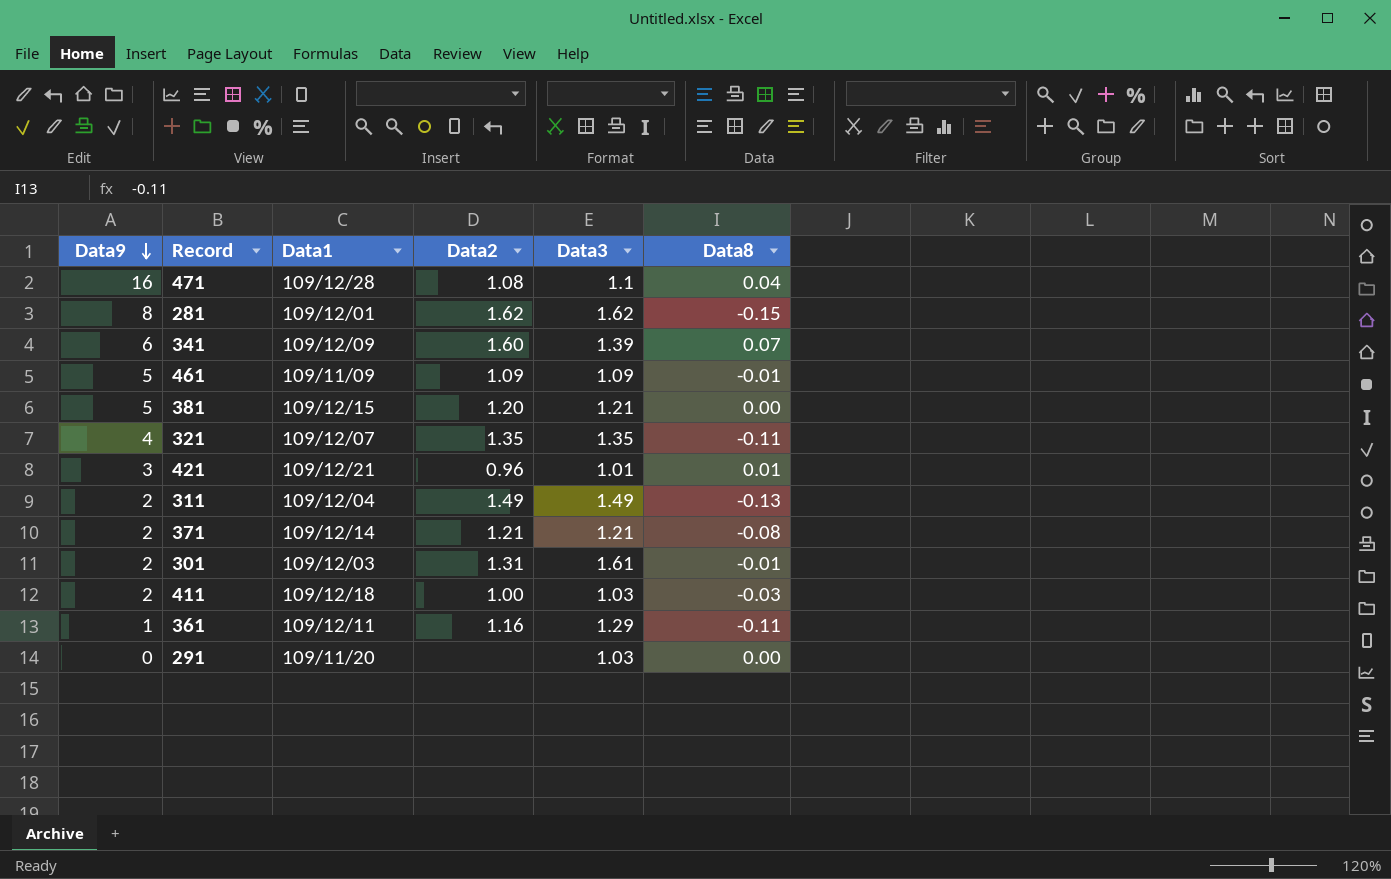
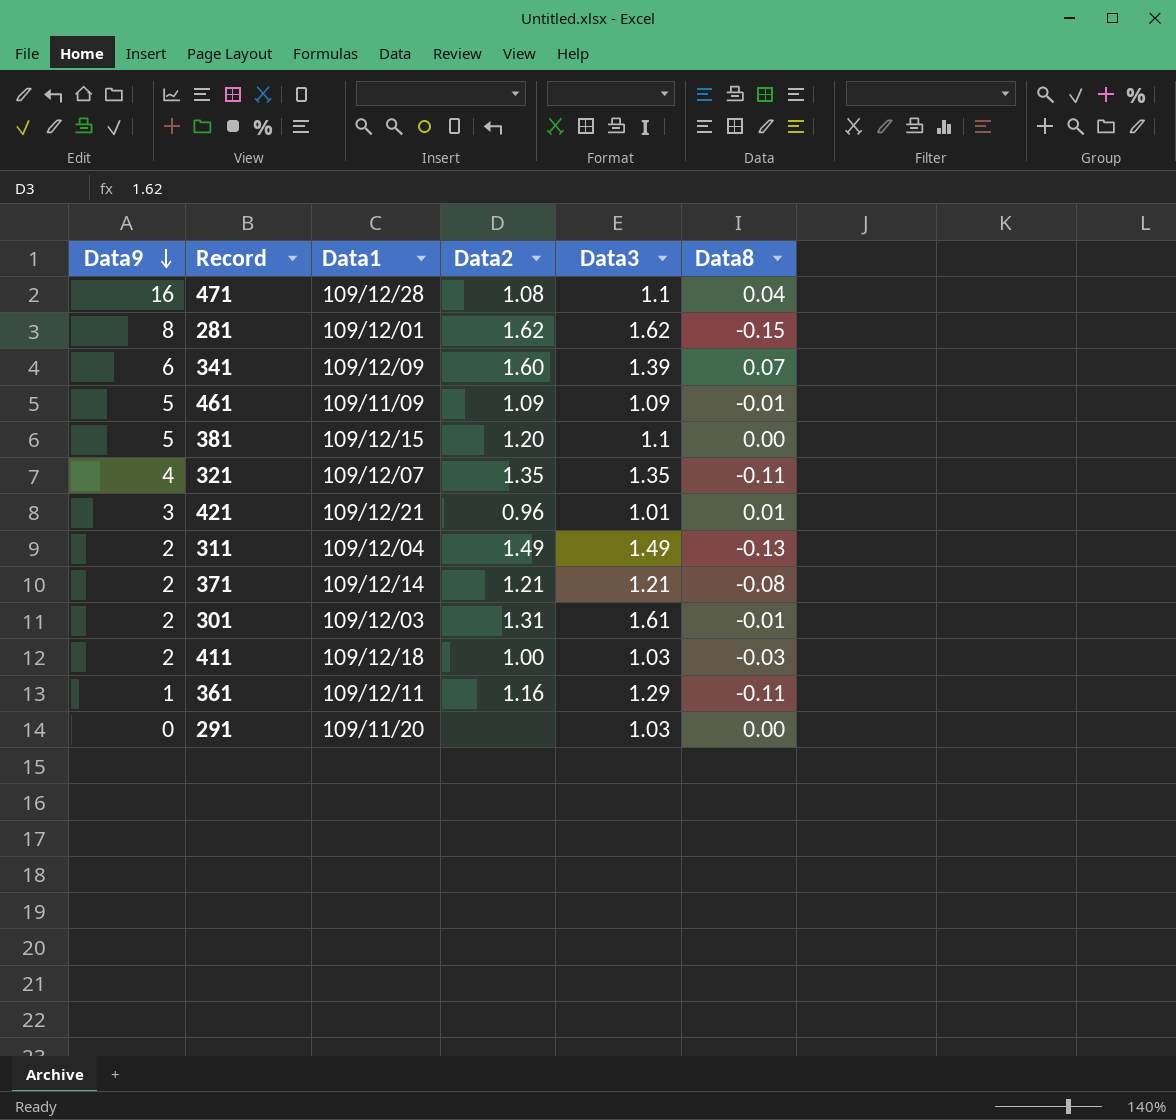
381 | Data3: 1.21 -> 1.1

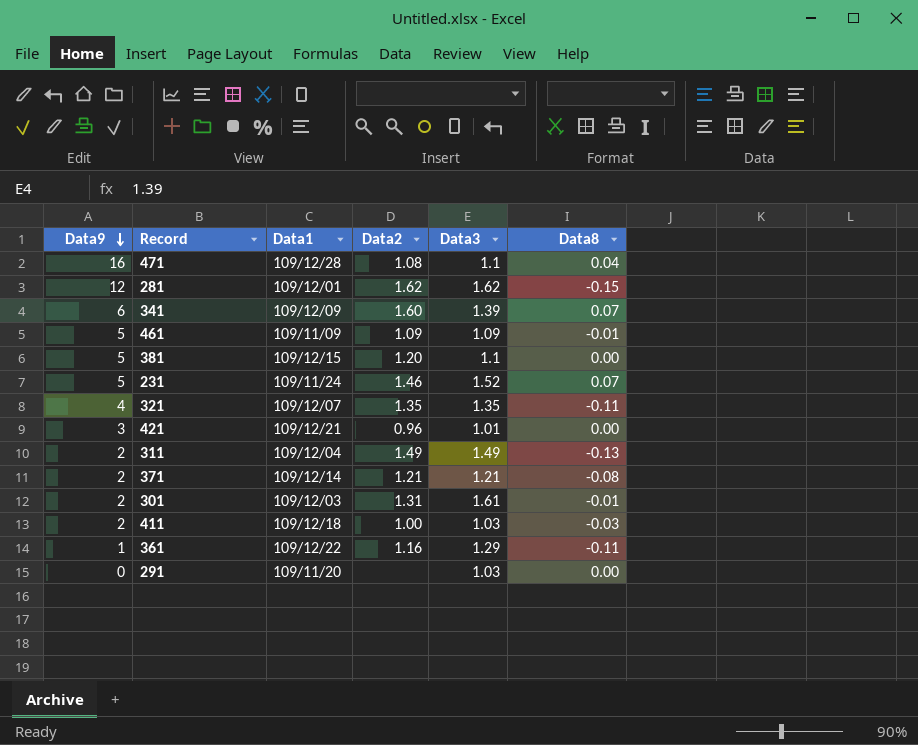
281 | Data9: 8 -> 12
row 231: none -> 5 | 109/11/24 | 1.46 | 1.52 | 0.07
421 | Data8: 0.01 -> 0.00
361 | Data1: 109/12/11 -> 109/12/22

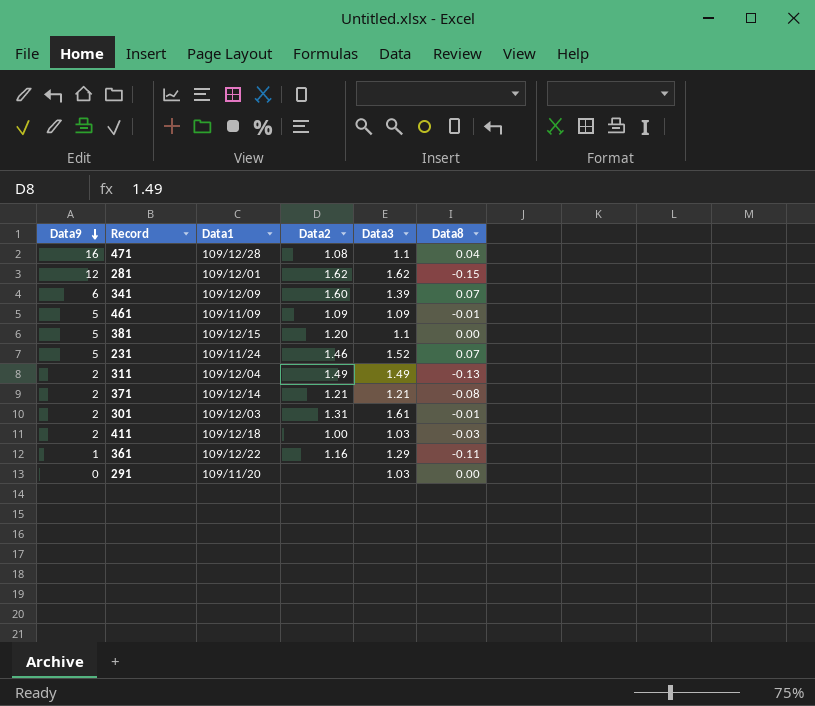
row 321: 4 | 109/12/07 | 1.35 | 1.35 | -0.11 -> none
row 421: 3 | 109/12/21 | 0.96 | 1.01 | 0.00 -> none

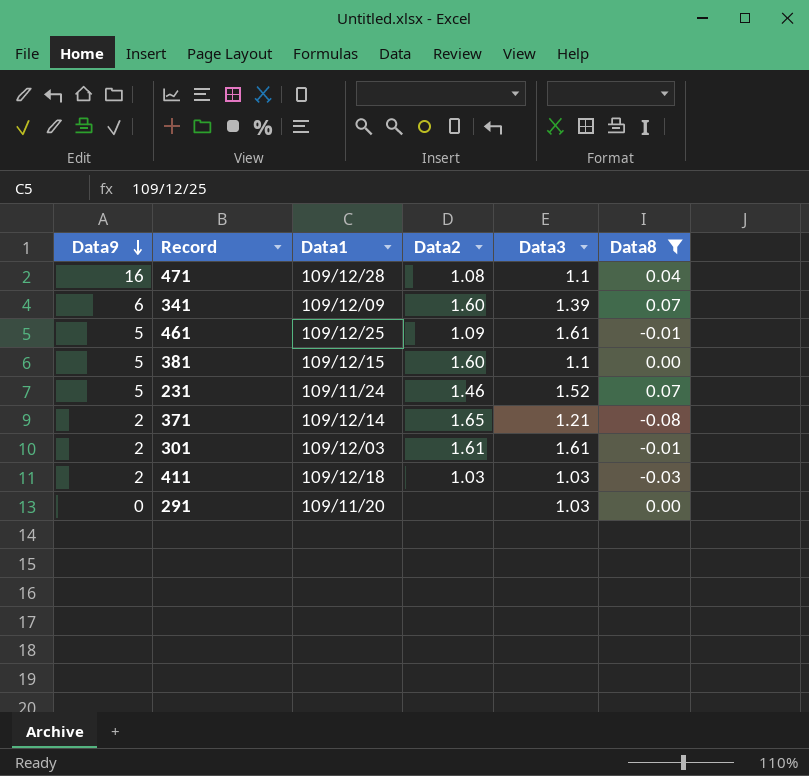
filter: none -> Data8 >= -0.08
461 | Data1: 109/11/09 -> 109/12/25
461 | Data3: 1.09 -> 1.61
381 | Data2: 1.20 -> 1.60
371 | Data2: 1.21 -> 1.65
301 | Data2: 1.31 -> 1.61
411 | Data2: 1.00 -> 1.03

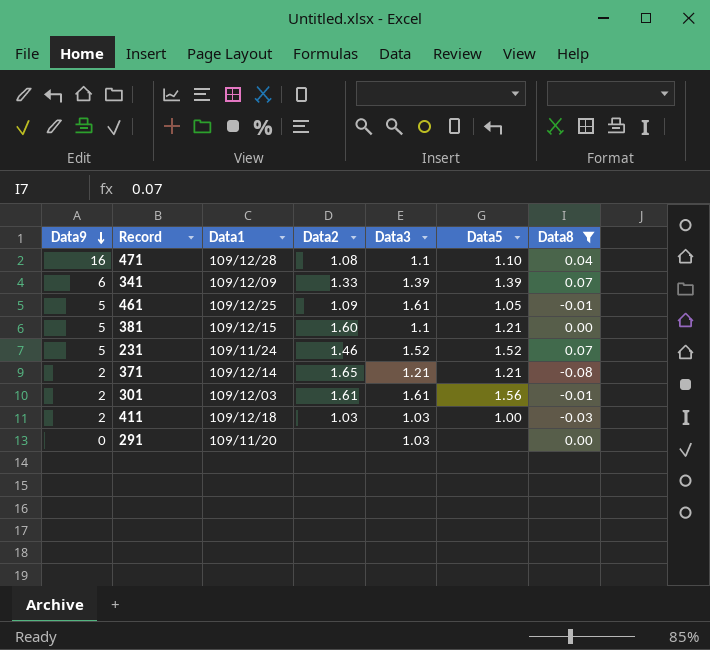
column Data5 | position: none -> 6
341 | Data2: 1.60 -> 1.33

